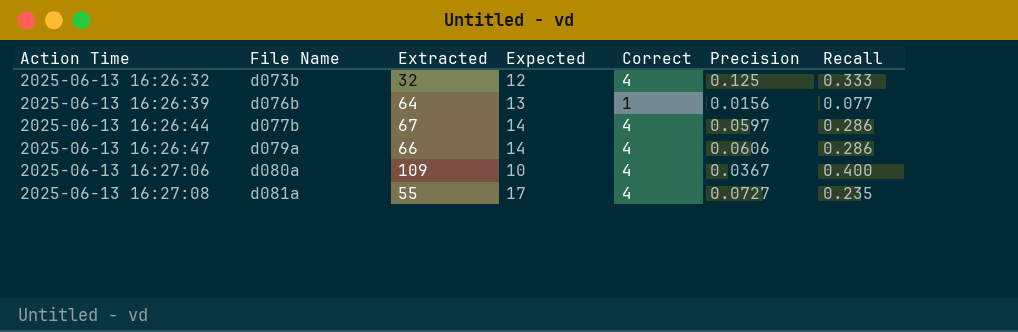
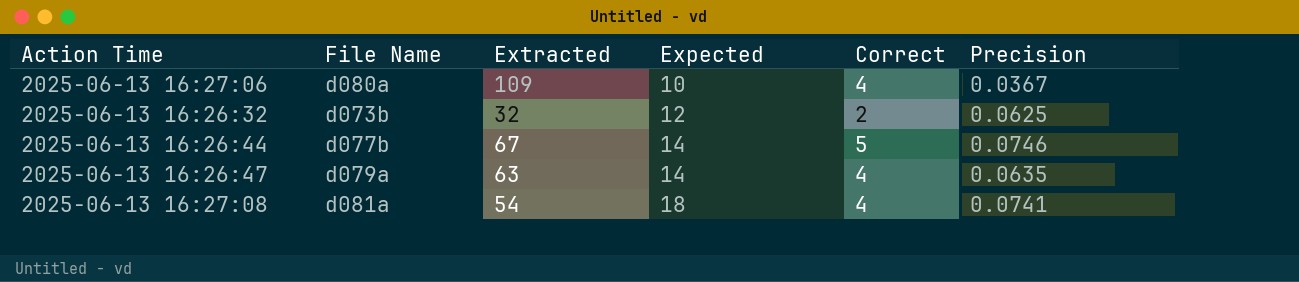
row order: Action Time ascending -> Expected ascending
column Recall | formula: [Correct] / [Expected] -> none
row 2025-06-13 16:26:39: d076b | 64 | 13 | 1 | 0.0156 | 0.077 -> none
2025-06-13 16:26:32 | Correct: 4 -> 2
2025-06-13 16:26:32 | Precision: 0.125 -> 0.0625
2025-06-13 16:26:44 | Correct: 4 -> 5
2025-06-13 16:26:44 | Precision: 0.0597 -> 0.0746
2025-06-13 16:26:47 | Extracted: 66 -> 63
2025-06-13 16:26:47 | Precision: 0.0606 -> 0.0635
2025-06-13 16:27:08 | Extracted: 55 -> 54
2025-06-13 16:27:08 | Expected: 17 -> 18
2025-06-13 16:27:08 | Precision: 0.0727 -> 0.0741

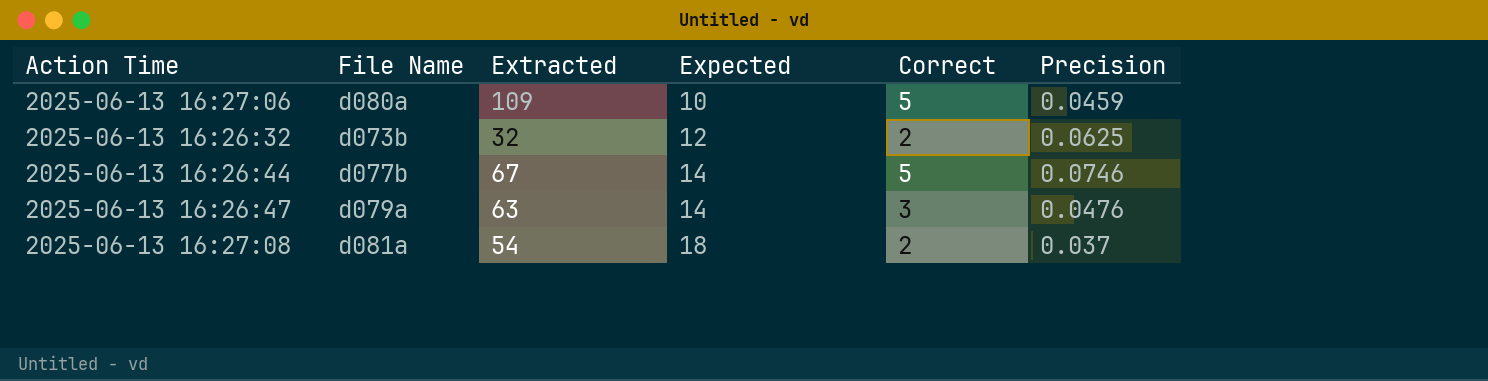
2025-06-13 16:27:06 | Correct: 4 -> 5
2025-06-13 16:27:06 | Precision: 0.0367 -> 0.0459
2025-06-13 16:26:47 | Correct: 4 -> 3
2025-06-13 16:26:47 | Precision: 0.0635 -> 0.0476
2025-06-13 16:27:08 | Correct: 4 -> 2
2025-06-13 16:27:08 | Precision: 0.0741 -> 0.037

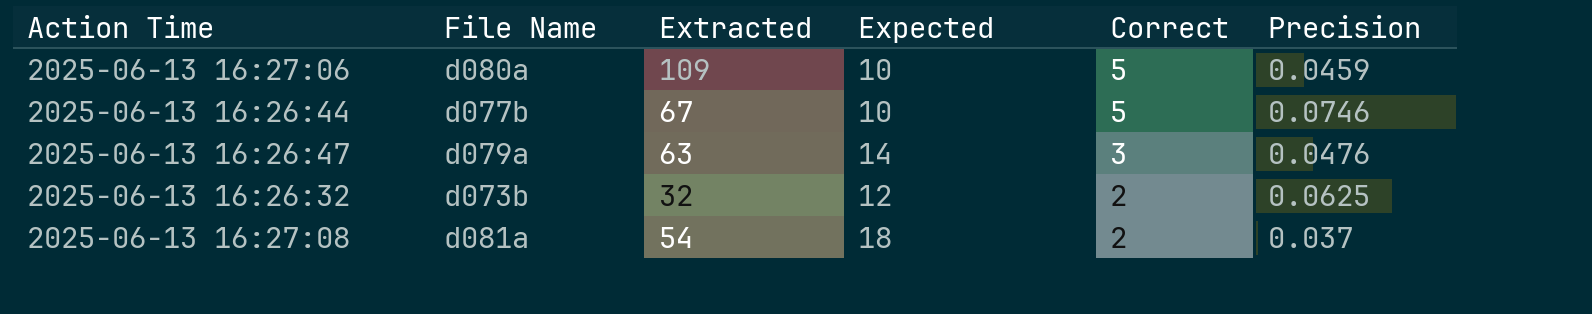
row order: Expected ascending -> Correct descending
2025-06-13 16:26:44 | Expected: 14 -> 10

